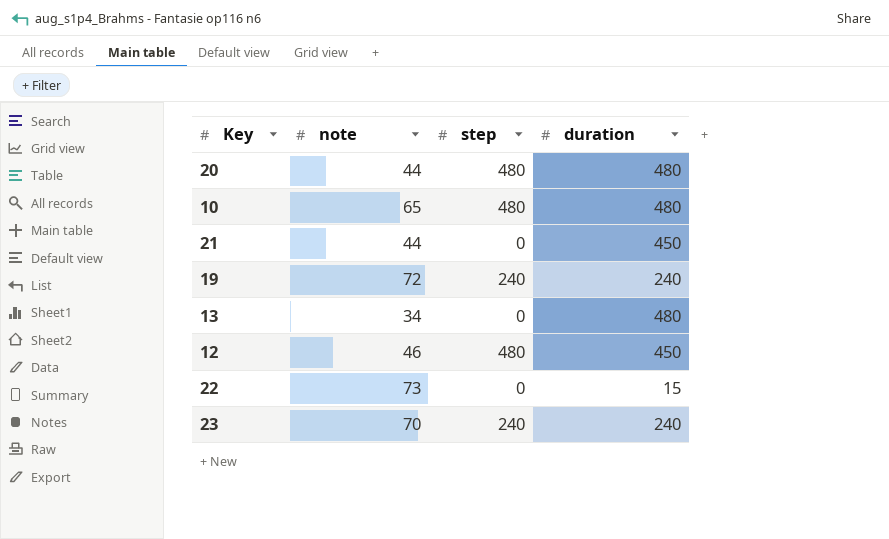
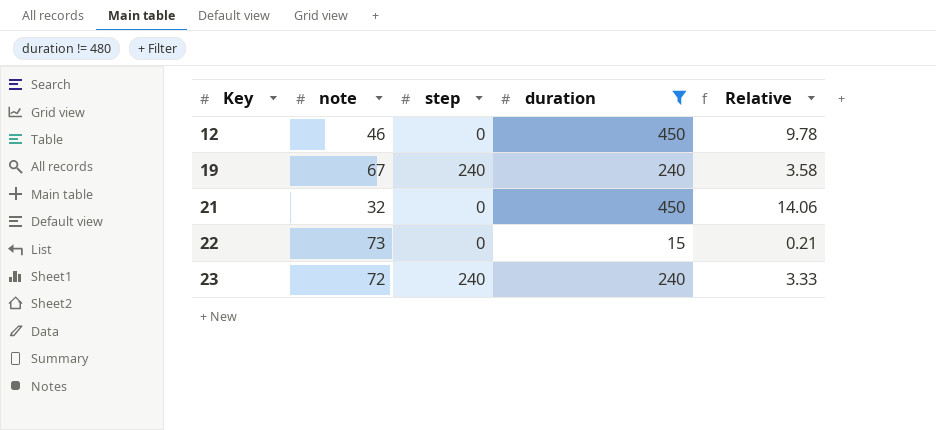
filter: none -> duration != 480
row order: none -> Key ascending
column Relative | formula: none -> [duration] / [note]
12 | step: 480 -> 0
19 | note: 72 -> 67
21 | note: 44 -> 32
23 | note: 70 -> 72

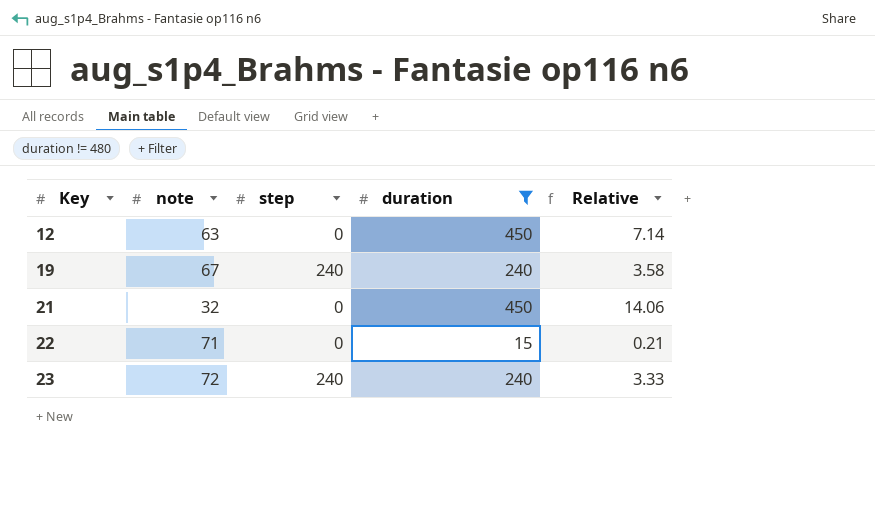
12 | note: 46 -> 63
12 | Relative: 9.78 -> 7.14
22 | note: 73 -> 71

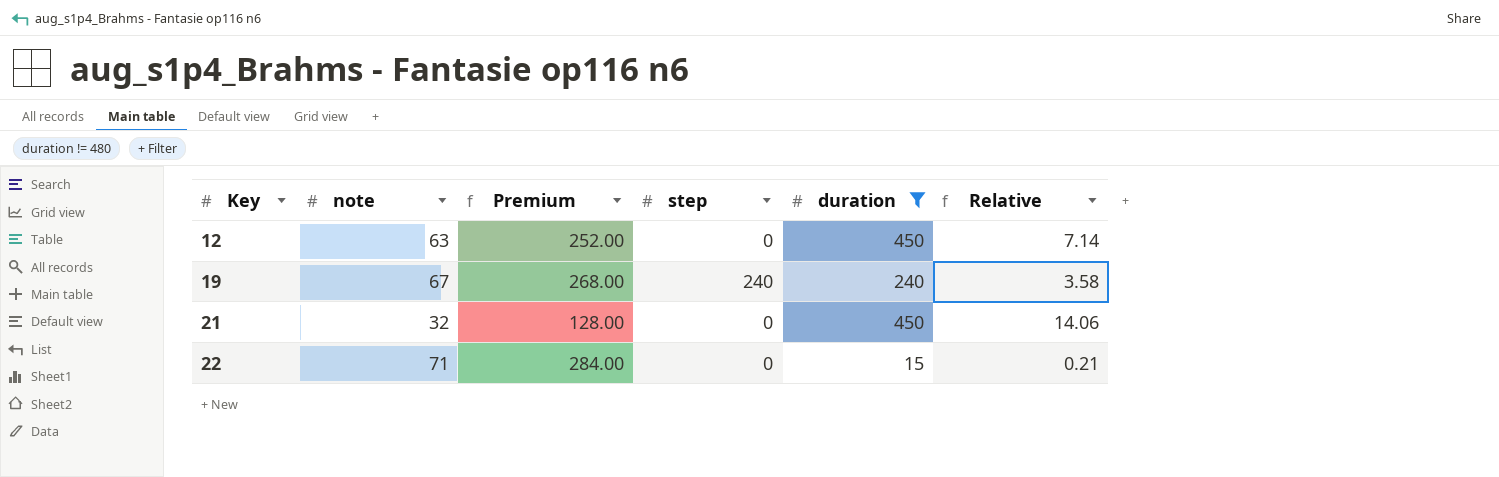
column Premium | formula: none -> [note] * 4
row 23: 72 | 240 | 240 | 3.33 -> none

